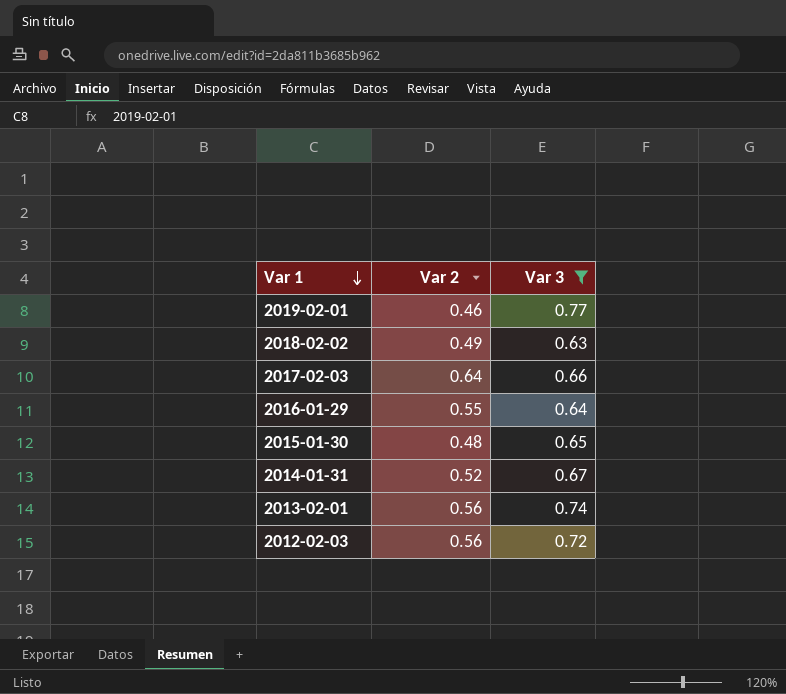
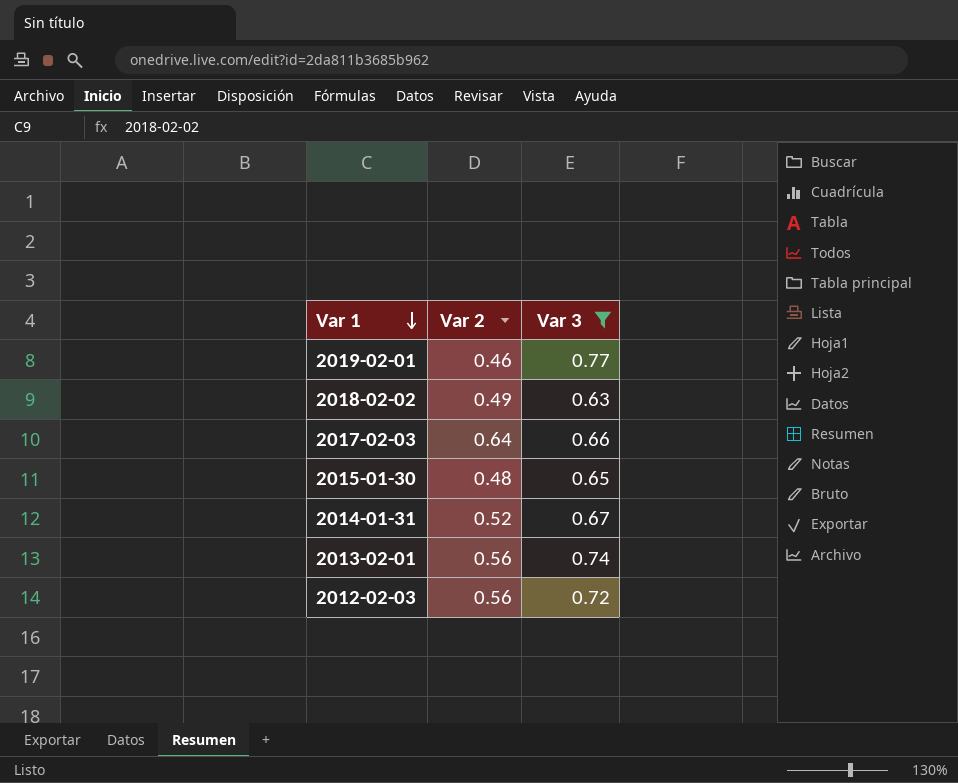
row 2016-01-29: 0.55 | 0.64 -> none

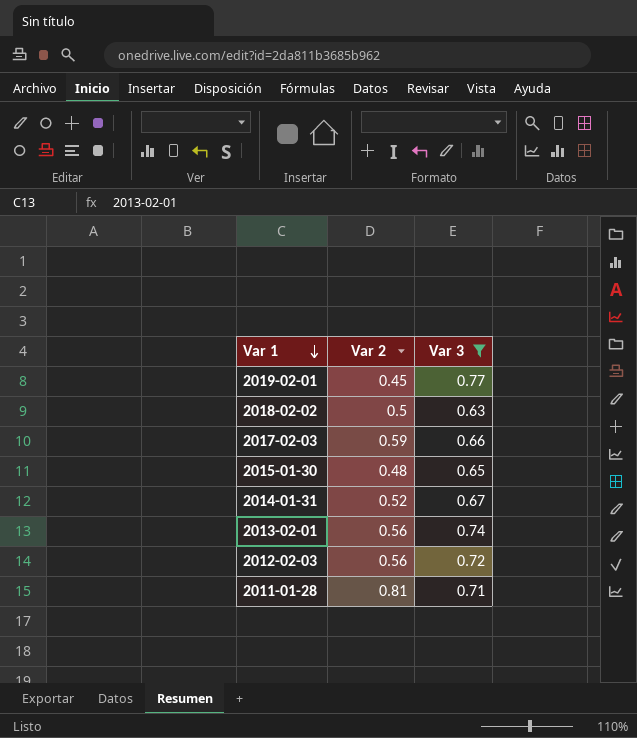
2019-02-01 | Var 2: 0.46 -> 0.45
2018-02-02 | Var 2: 0.49 -> 0.5
2017-02-03 | Var 2: 0.64 -> 0.59
row 2011-01-28: none -> 0.81 | 0.71

